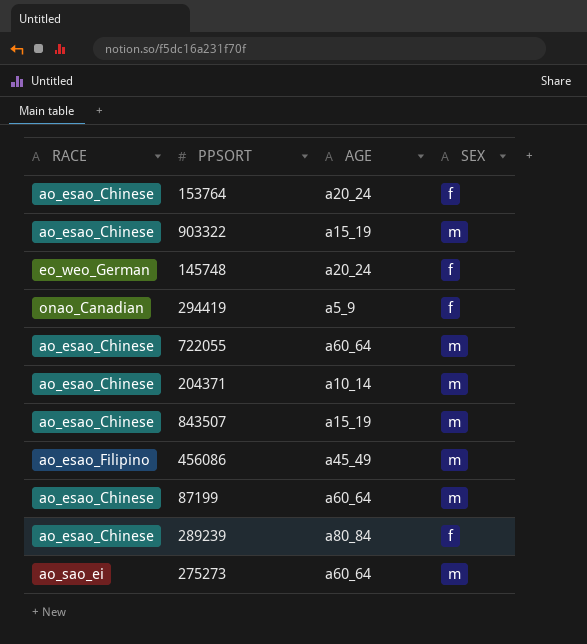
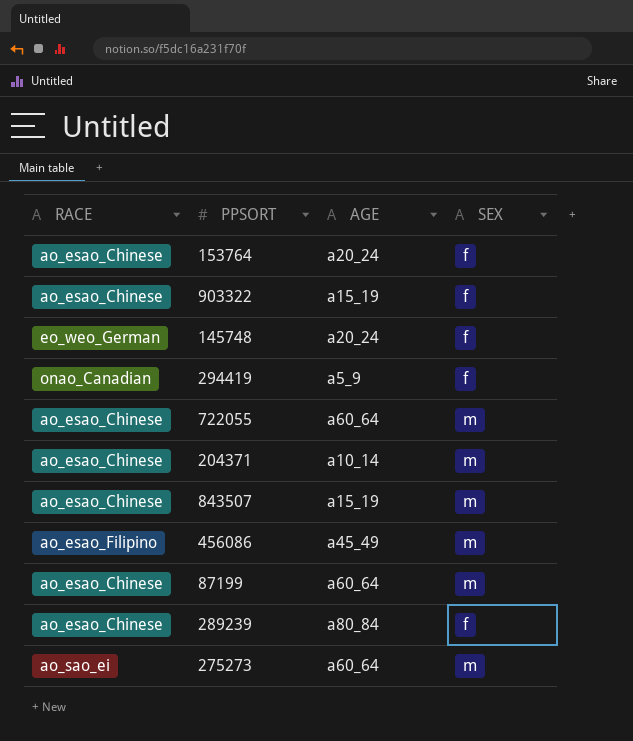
903322 | SEX: m -> f

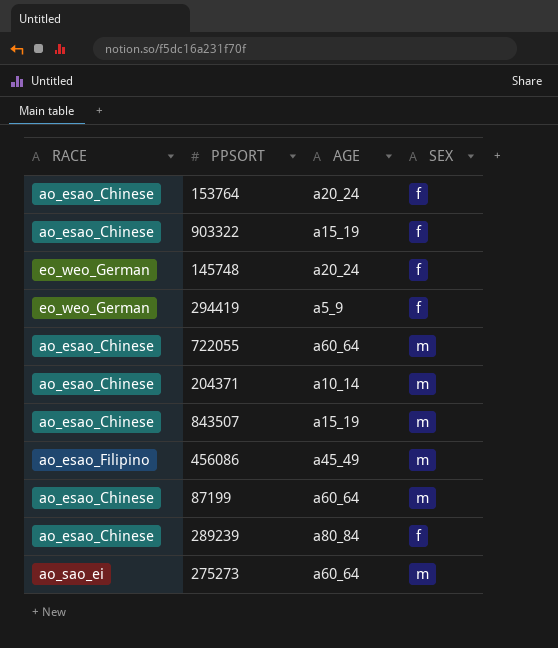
294419 | RACE: onao_Canadian -> eo_weo_German

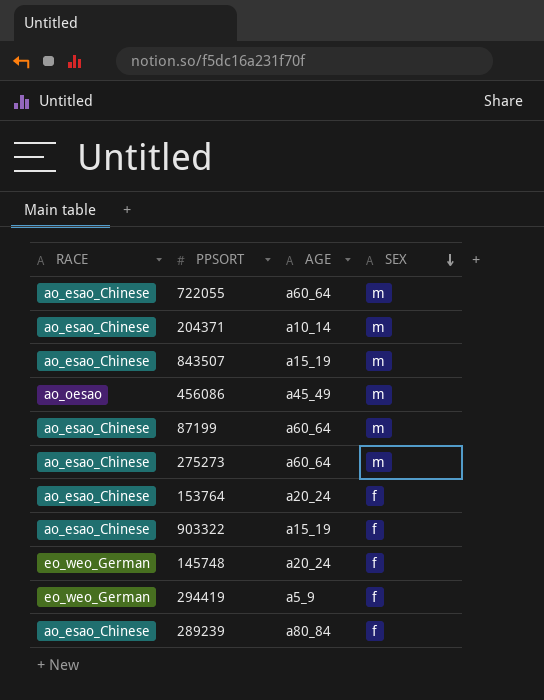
row order: none -> SEX descending
456086 | RACE: ao_esao_Filipino -> ao_oesao
275273 | RACE: ao_sao_ei -> ao_esao_Chinese

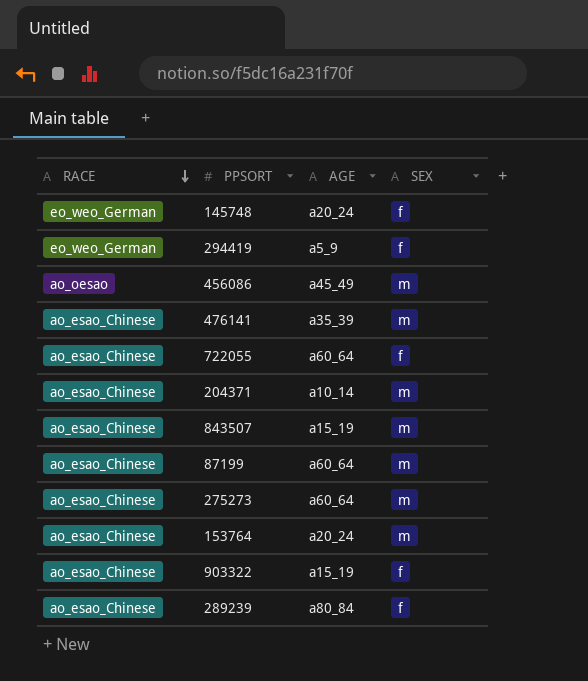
row order: SEX descending -> RACE descending
row 476141: none -> ao_esao_Chinese | a35_39 | m
722055 | SEX: m -> f
153764 | SEX: f -> m

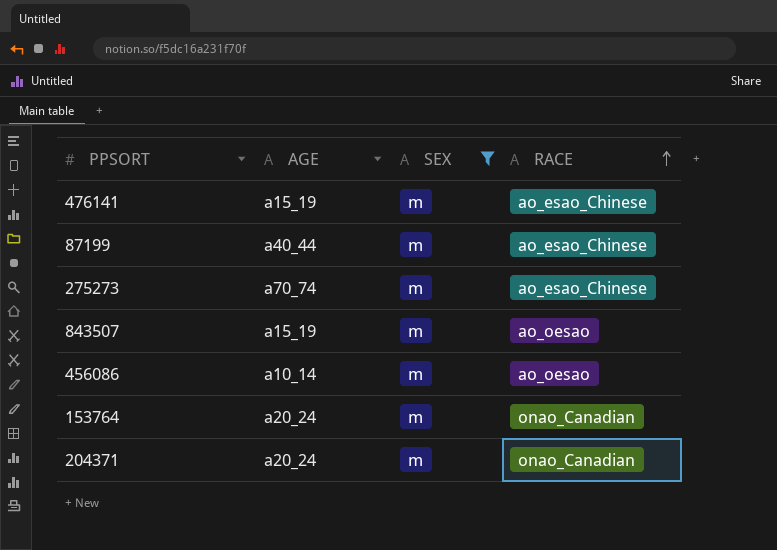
filter: none -> SEX = m
row order: RACE descending -> RACE ascending
column RACE | position: 1 -> 4
476141 | AGE: a35_39 -> a15_19
87199 | AGE: a60_64 -> a40_44
275273 | AGE: a60_64 -> a70_74
843507 | RACE: ao_esao_Chinese -> ao_oesao
456086 | AGE: a45_49 -> a10_14
153764 | RACE: ao_esao_Chinese -> onao_Canadian
204371 | AGE: a10_14 -> a20_24
204371 | RACE: ao_esao_Chinese -> onao_Canadian

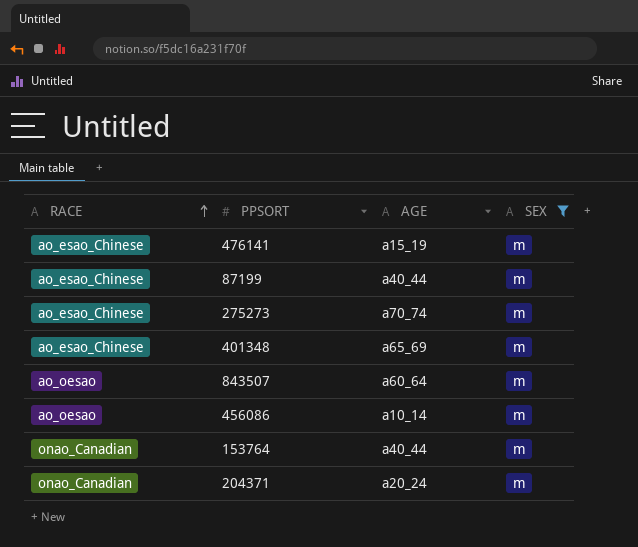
column RACE | position: 4 -> 1
row 401348: none -> ao_esao_Chinese | a65_69 | m
843507 | AGE: a15_19 -> a60_64
153764 | AGE: a20_24 -> a40_44

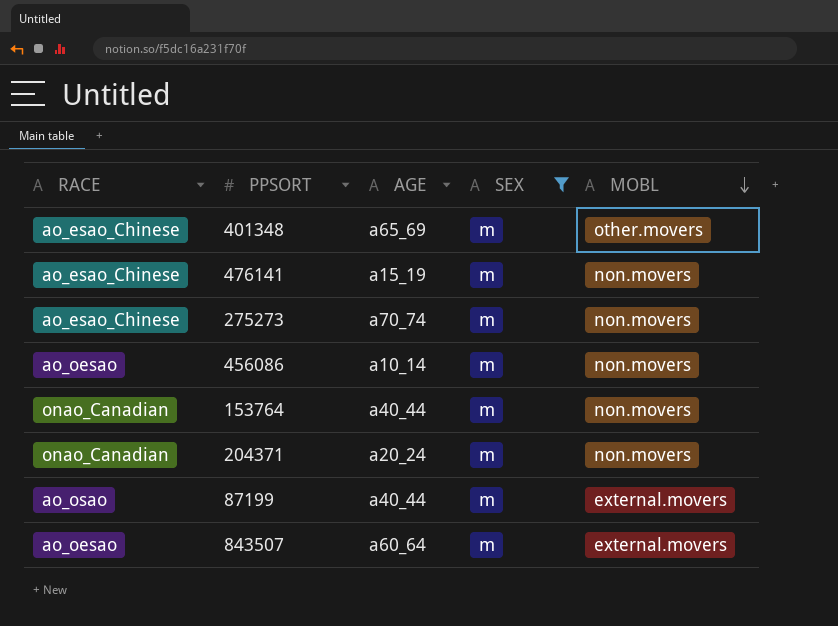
row order: RACE ascending -> MOBL descending
column MOBL | position: none -> 5
87199 | RACE: ao_esao_Chinese -> ao_osao

